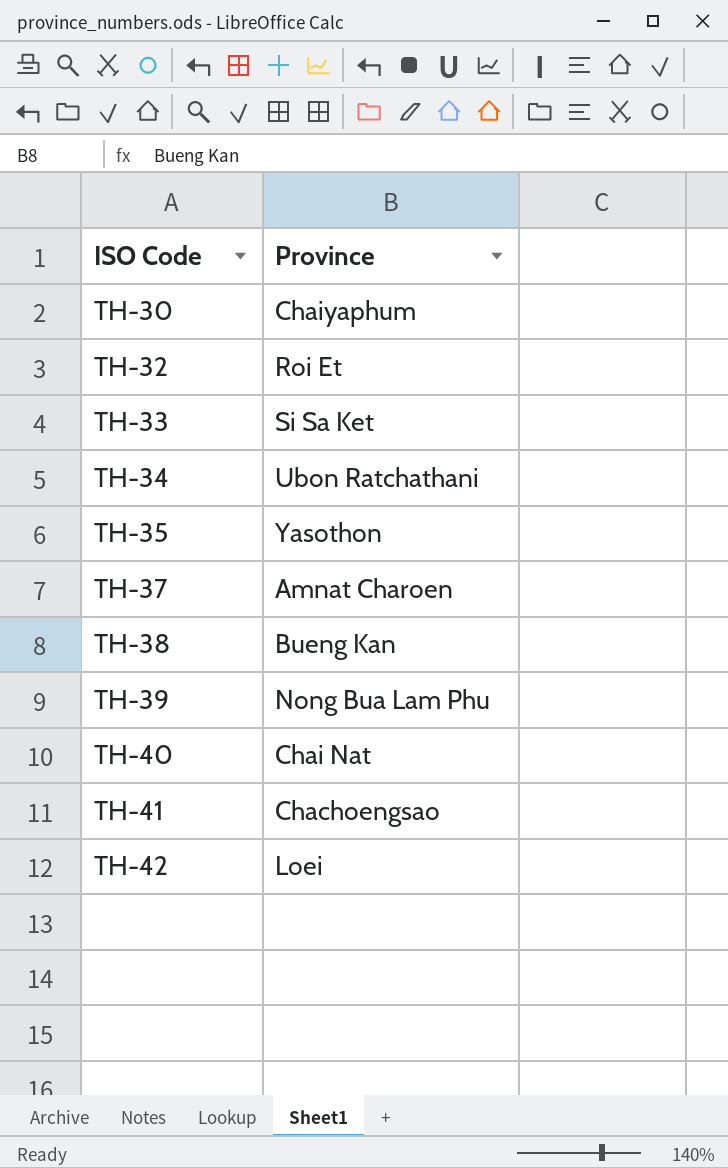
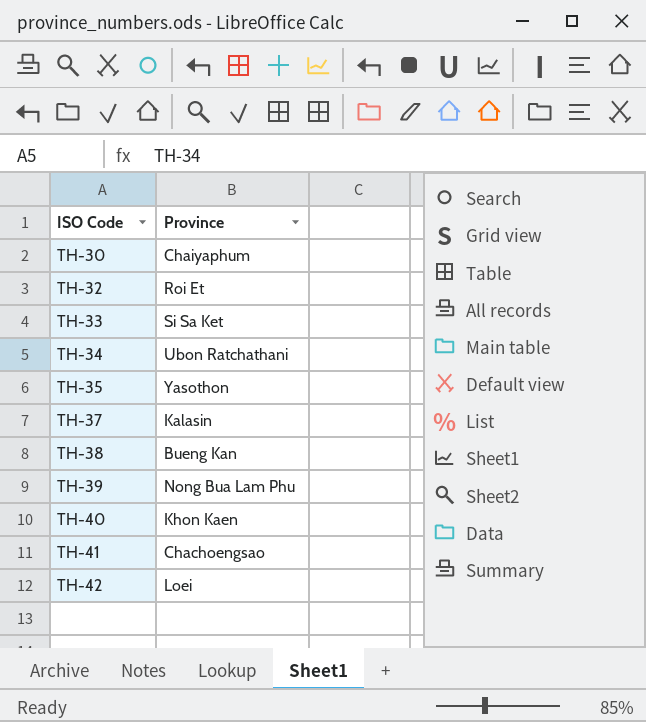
TH-37 | Province: Amnat Charoen -> Kalasin
TH-40 | Province: Chai Nat -> Khon Kaen

